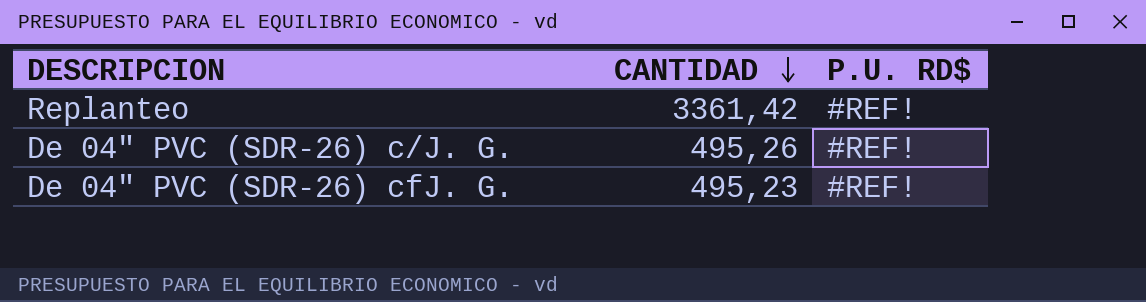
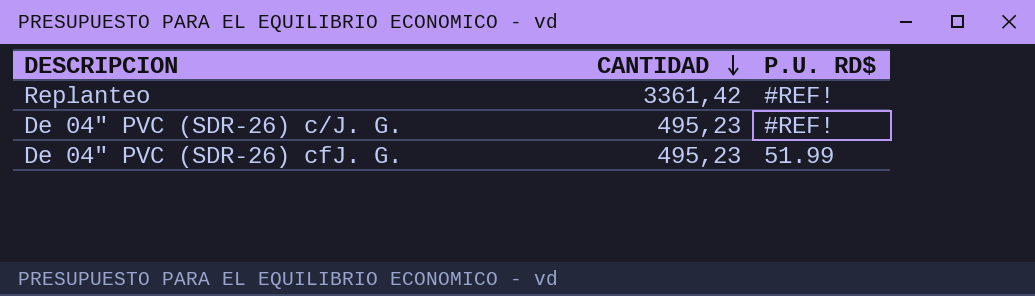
De 04" PVC (SDR-26) c/J. G. | CANTIDAD: 495,26 -> 495,23
De 04" PVC (SDR-26) cfJ. G. | P.U. RD$: #REF! -> 51.99

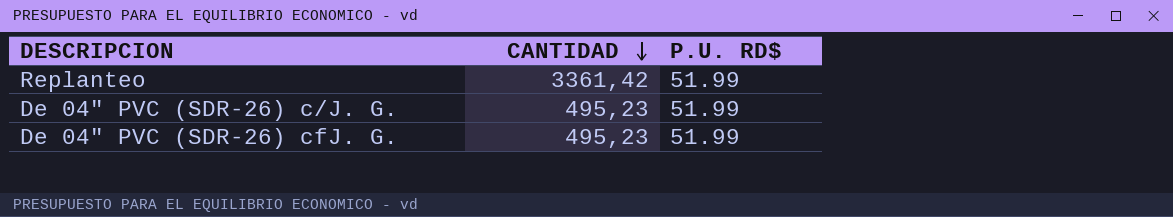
Replanteo | P.U. RD$: #REF! -> 51.99
De 04" PVC (SDR-26) c/J. G. | P.U. RD$: #REF! -> 51.99

